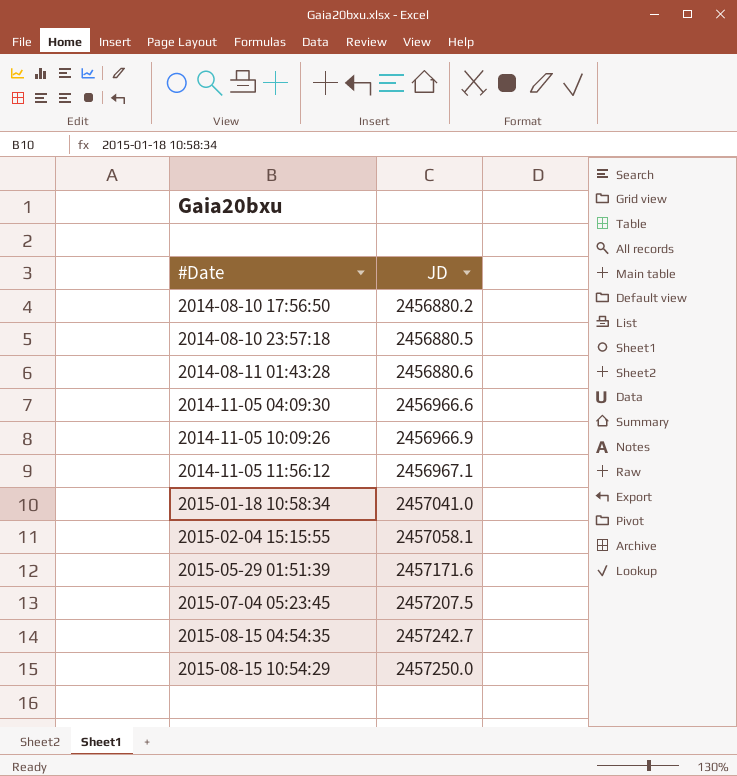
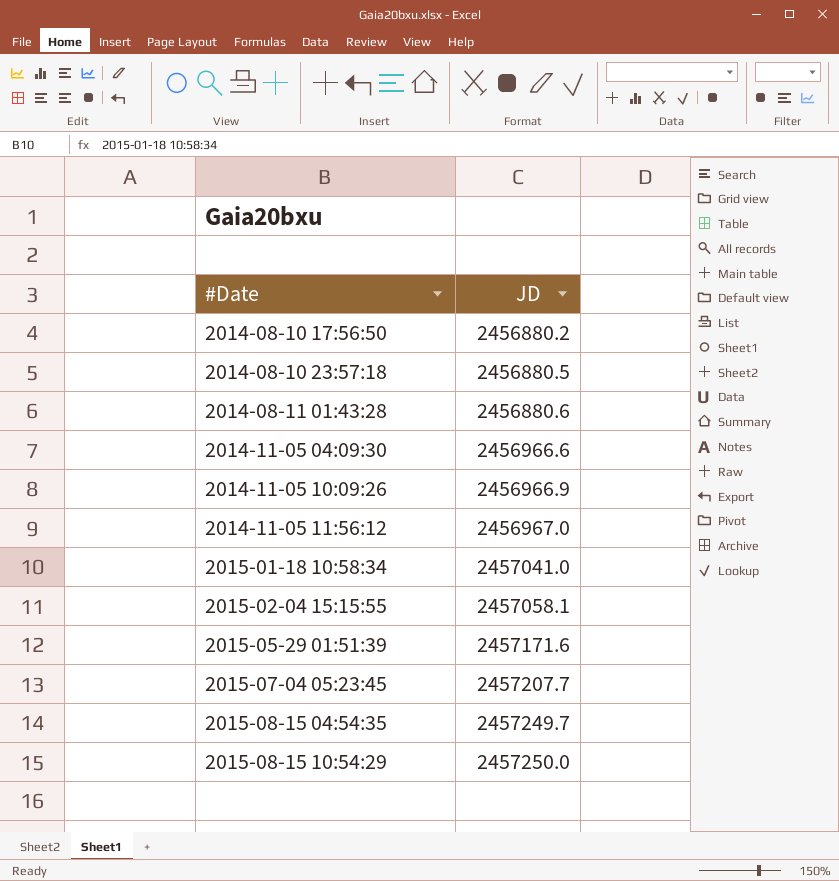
2014-11-05 11:56:12 | JD: 2456967.1 -> 2456967.0
2015-07-04 05:23:45 | JD: 2457207.5 -> 2457207.7
2015-08-15 04:54:35 | JD: 2457242.7 -> 2457249.7

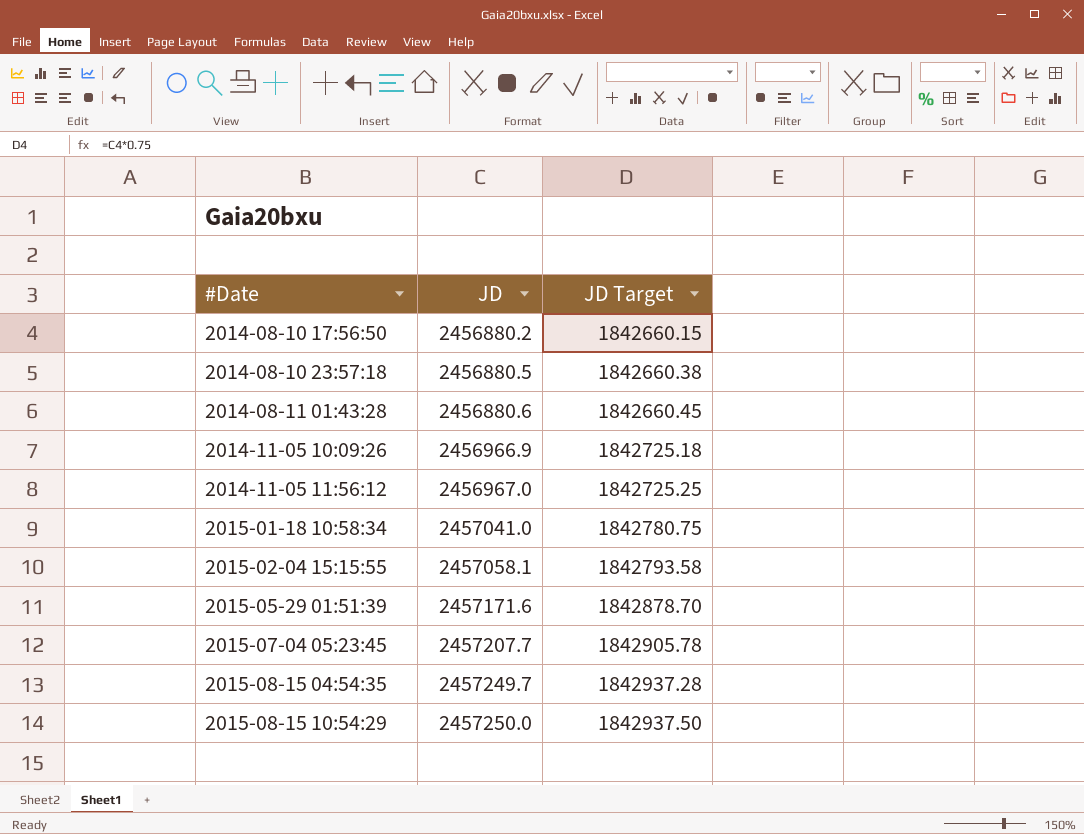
column JD Target | formula: none -> [JD] * 0.75
row 2014-11-05 04:09:30: 2456966.6 -> none

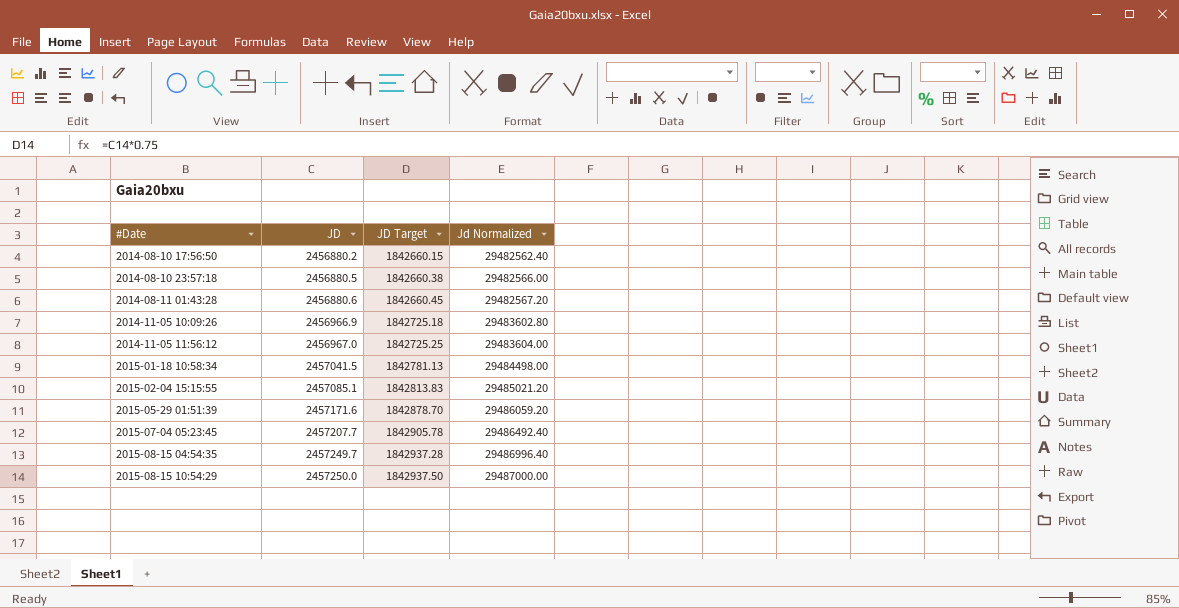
column Jd Normalized | formula: none -> [JD] * 12
2015-01-18 10:58:34 | JD: 2457041.0 -> 2457041.5
2015-01-18 10:58:34 | JD Target: 1842780.75 -> 1842781.13
2015-02-04 15:15:55 | JD: 2457058.1 -> 2457085.1
2015-02-04 15:15:55 | JD Target: 1842793.58 -> 1842813.83

